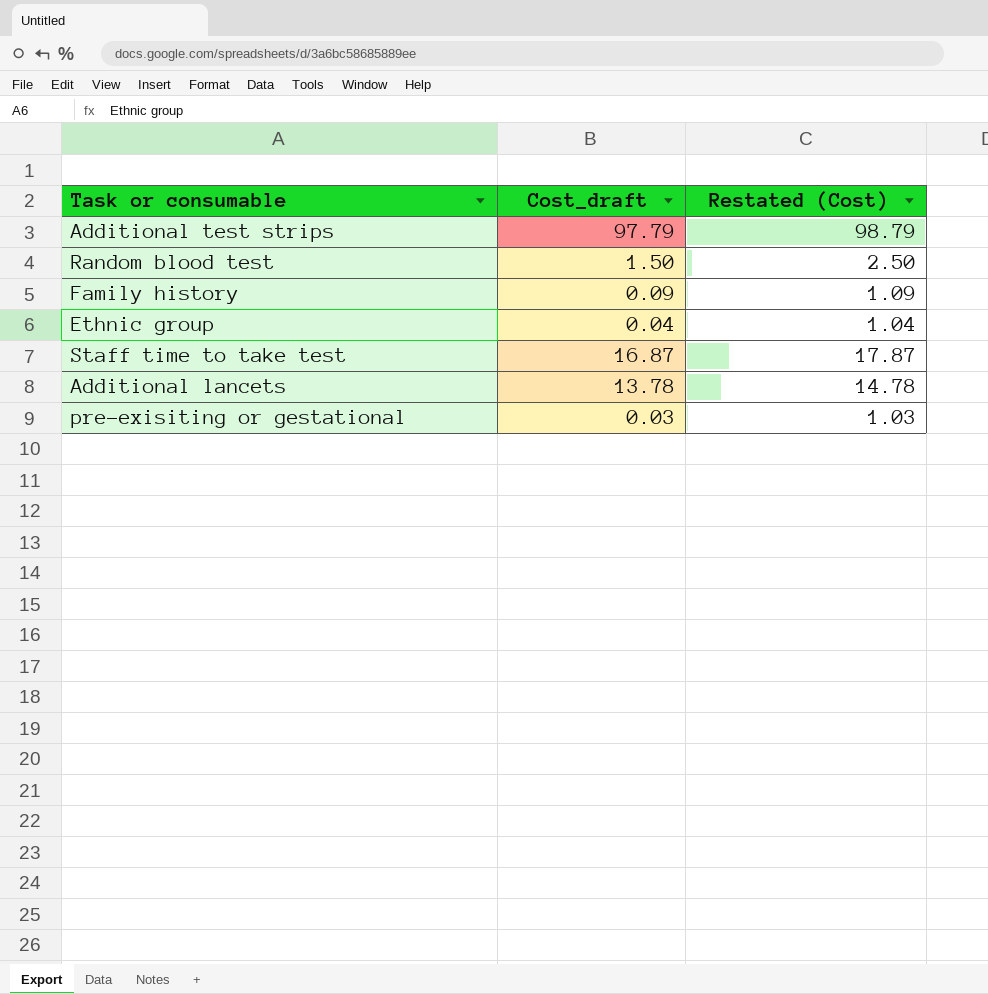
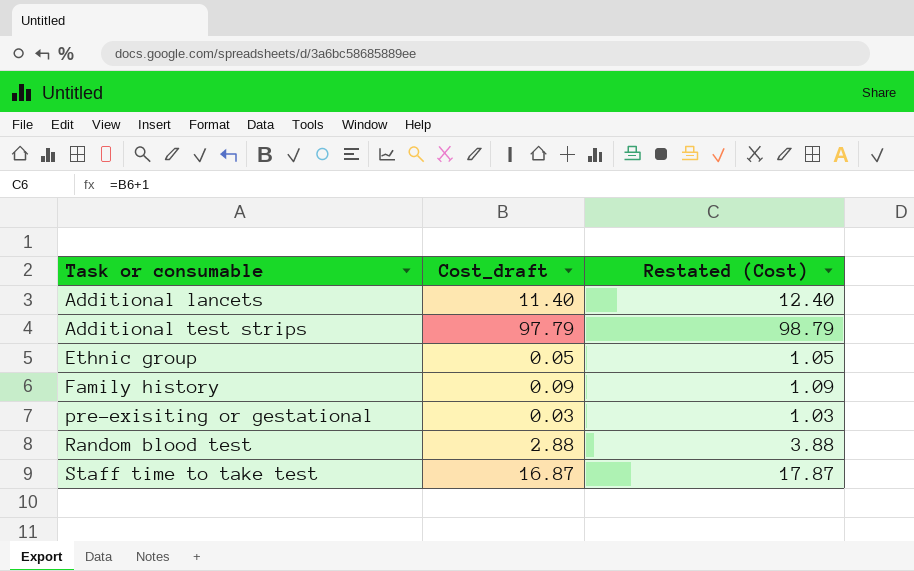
row order: none -> Task or consumable ascending
Additional lancets | Cost_draft: 13.78 -> 11.40
Additional lancets | Restated (Cost): 14.78 -> 12.40
Ethnic group | Cost_draft: 0.04 -> 0.05
Ethnic group | Restated (Cost): 1.04 -> 1.05
Random blood test | Cost_draft: 1.50 -> 2.88
Random blood test | Restated (Cost): 2.50 -> 3.88

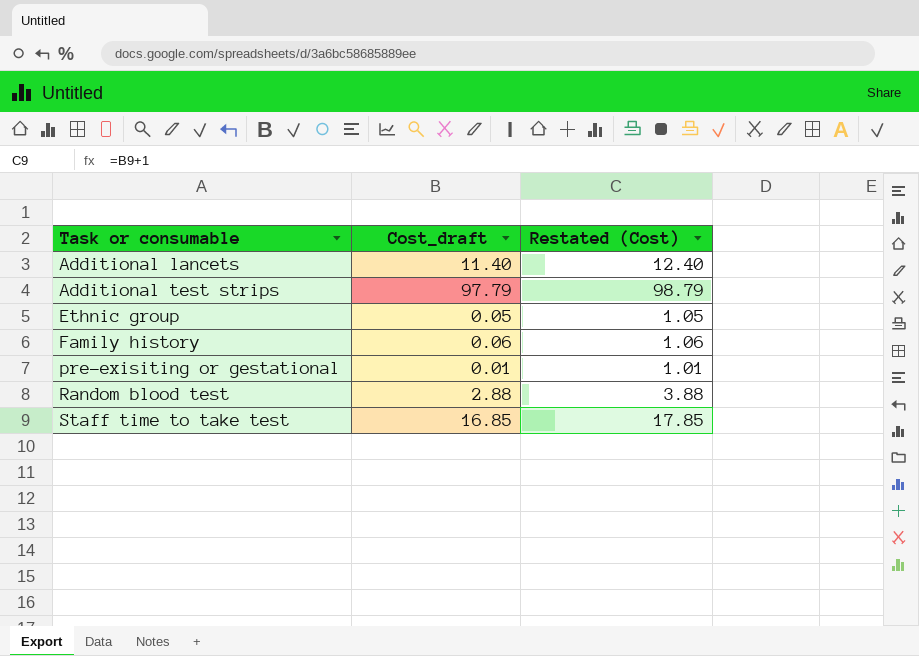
Family history | Cost_draft: 0.09 -> 0.06
Family history | Restated (Cost): 1.09 -> 1.06
pre-exisiting or gestational | Cost_draft: 0.03 -> 0.01
pre-exisiting or gestational | Restated (Cost): 1.03 -> 1.01
Staff time to take test | Cost_draft: 16.87 -> 16.85
Staff time to take test | Restated (Cost): 17.87 -> 17.85

